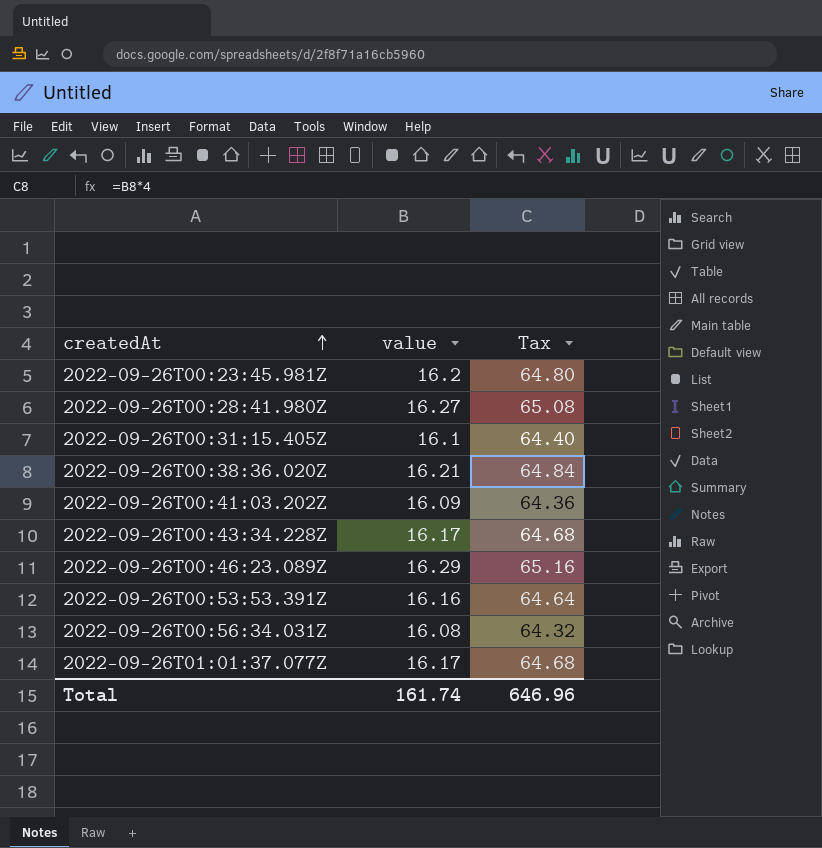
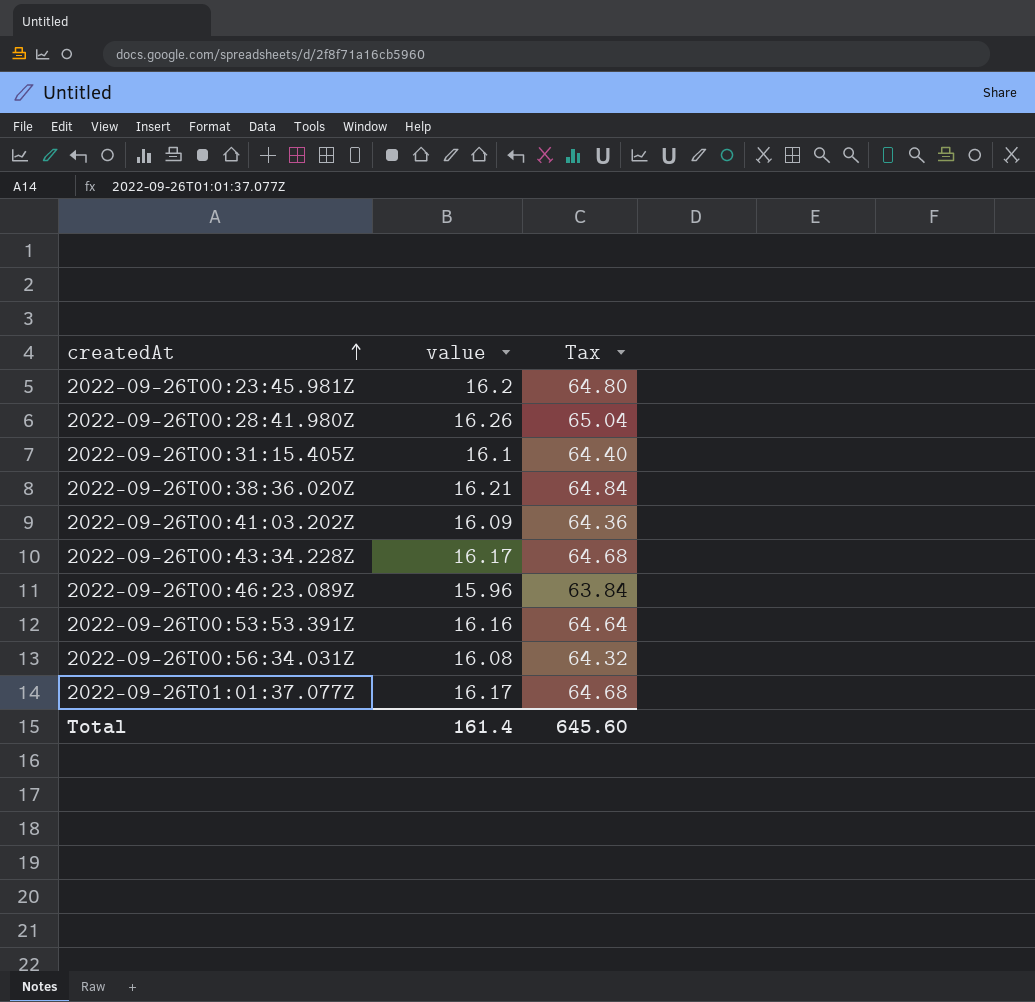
2022-09-26T00:28:41.980Z | value: 16.27 -> 16.26
2022-09-26T00:28:41.980Z | Tax: 65.08 -> 65.04
2022-09-26T00:46:23.089Z | value: 16.29 -> 15.96
2022-09-26T00:46:23.089Z | Tax: 65.16 -> 63.84
Total | value: 161.74 -> 161.4
Total | Tax: 646.96 -> 645.60

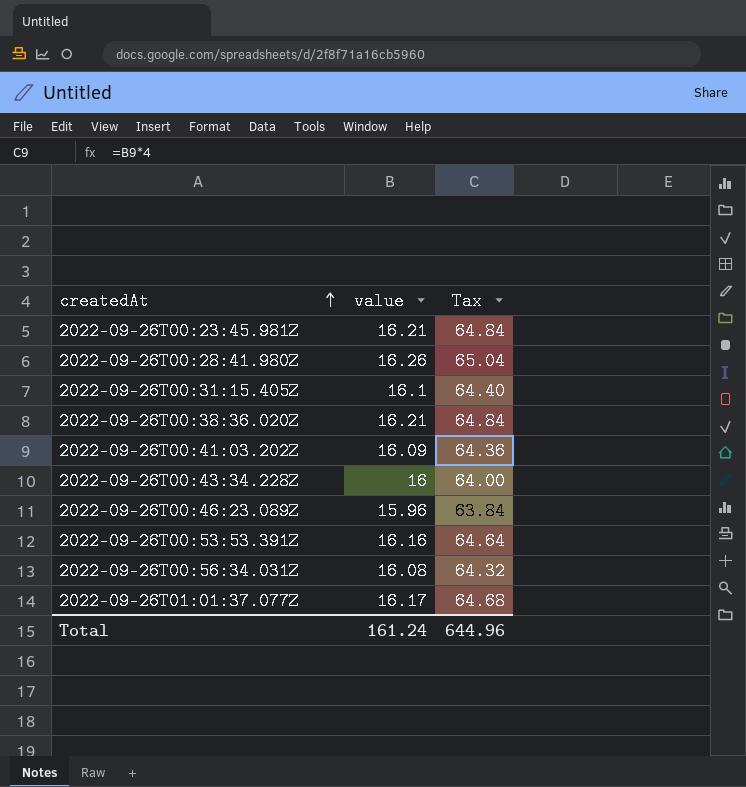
2022-09-26T00:23:45.981Z | value: 16.2 -> 16.21
2022-09-26T00:23:45.981Z | Tax: 64.80 -> 64.84
2022-09-26T00:43:34.228Z | value: 16.17 -> 16
2022-09-26T00:43:34.228Z | Tax: 64.68 -> 64.00
Total | value: 161.4 -> 161.24
Total | Tax: 645.60 -> 644.96

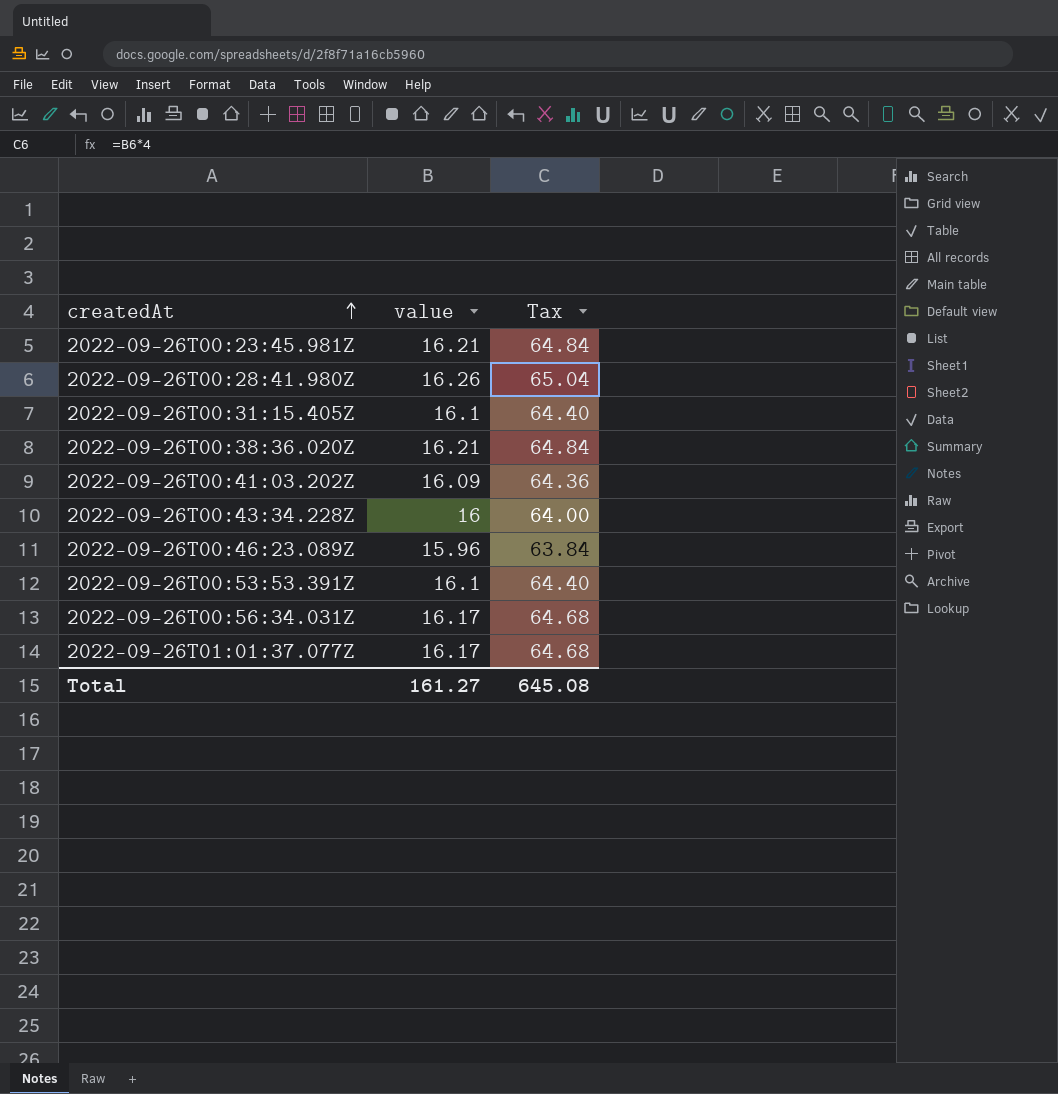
2022-09-26T00:53:53.391Z | value: 16.16 -> 16.1
2022-09-26T00:53:53.391Z | Tax: 64.64 -> 64.40
2022-09-26T00:56:34.031Z | value: 16.08 -> 16.17
2022-09-26T00:56:34.031Z | Tax: 64.32 -> 64.68
Total | value: 161.24 -> 161.27
Total | Tax: 644.96 -> 645.08

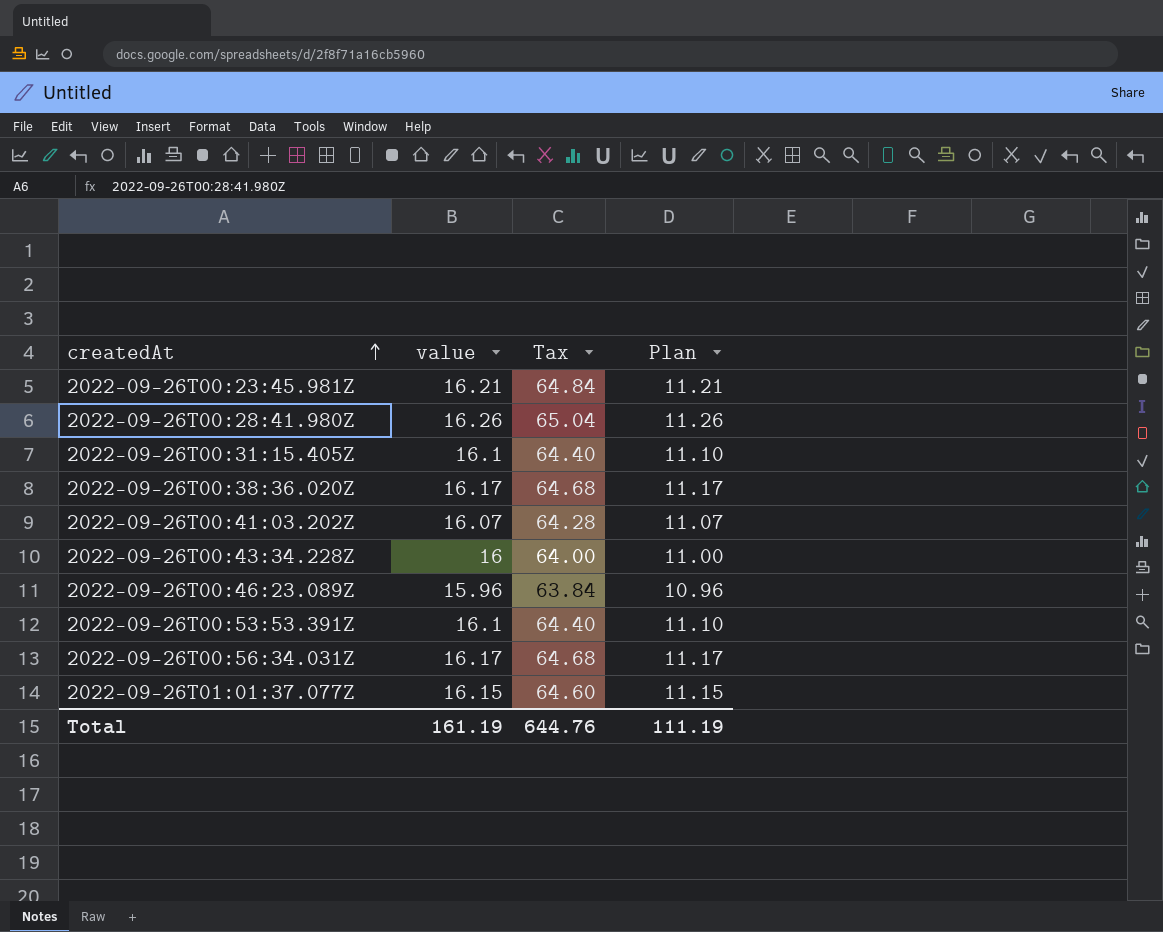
column Plan | formula: none -> [value] - 5
2022-09-26T00:38:36.020Z | value: 16.21 -> 16.17
2022-09-26T00:38:36.020Z | Tax: 64.84 -> 64.68
2022-09-26T00:41:03.202Z | value: 16.09 -> 16.07
2022-09-26T00:41:03.202Z | Tax: 64.36 -> 64.28
2022-09-26T01:01:37.077Z | value: 16.17 -> 16.15
2022-09-26T01:01:37.077Z | Tax: 64.68 -> 64.60
Total | value: 161.27 -> 161.19
Total | Tax: 645.08 -> 644.76

